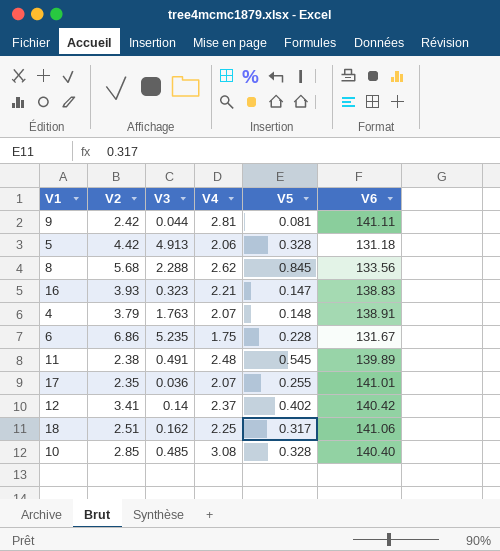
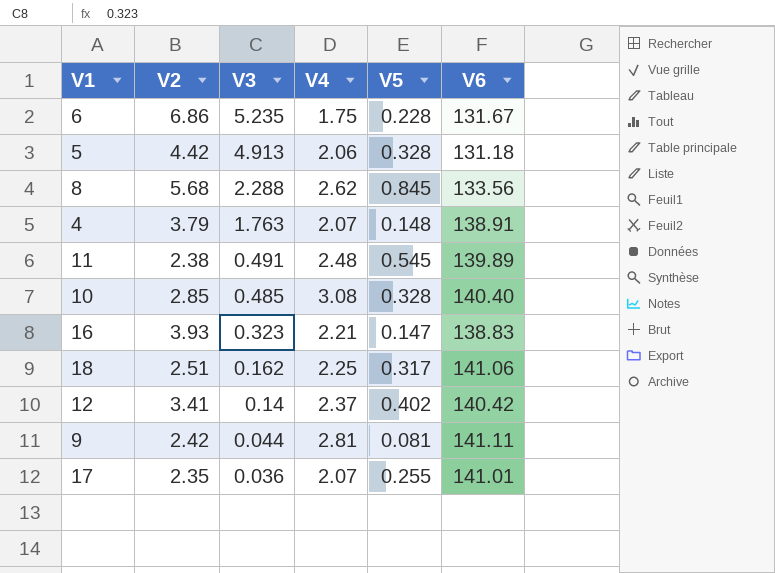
row order: none -> V3 descending

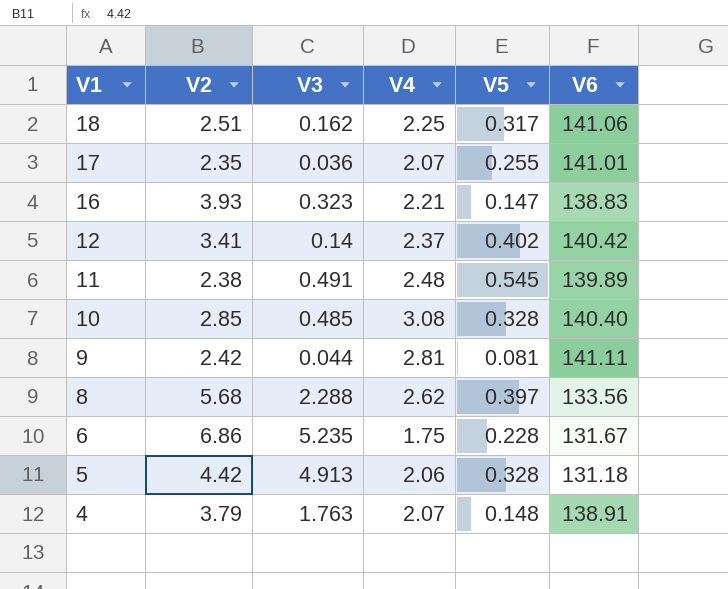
row order: V3 descending -> V1 descending
8 | V5: 0.845 -> 0.397

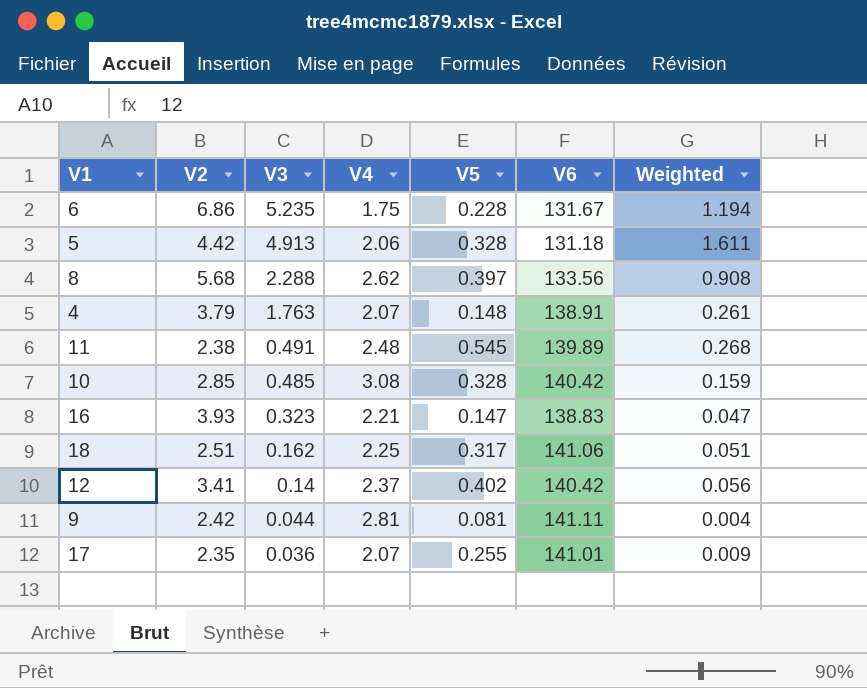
row order: V1 descending -> V3 descending
column Weighted | formula: none -> [V3] * [V5]
10 | V6: 140.40 -> 140.42

